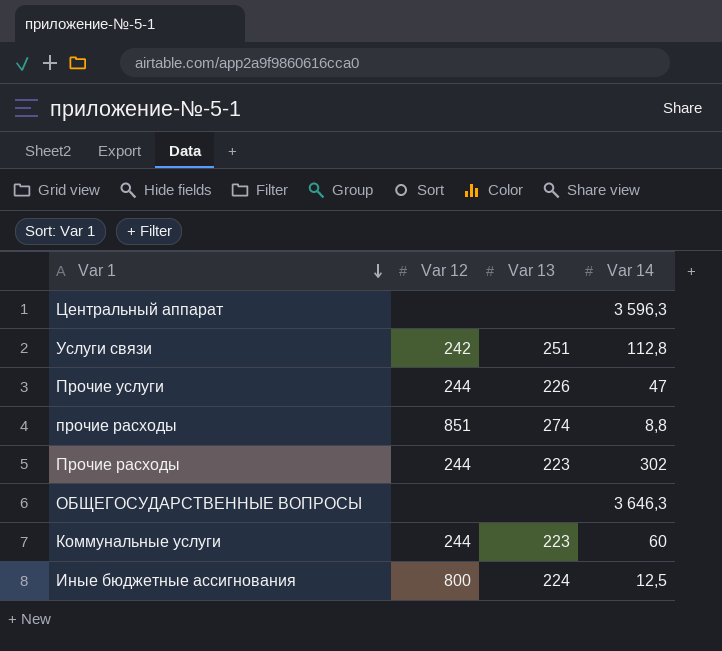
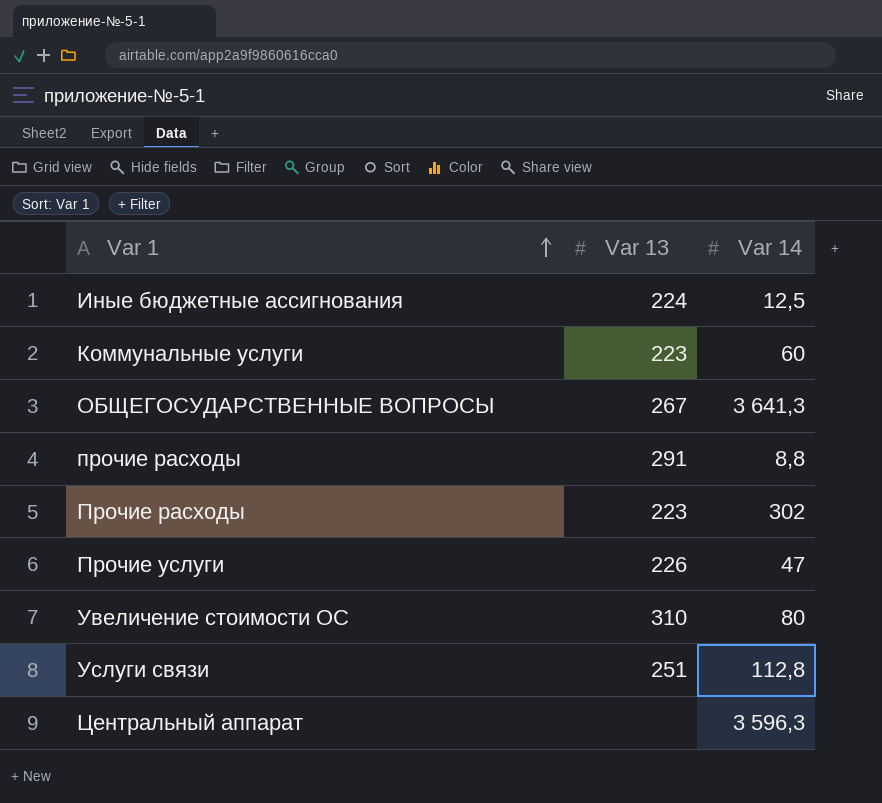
row order: Var 1 descending -> Var 1 ascending
column Var 12 | position: 2 -> none
ОБЩЕГОСУДАРСТВЕННЫЕ ВОПРОСЫ | Var 13: none -> 267
ОБЩЕГОСУДАРСТВЕННЫЕ ВОПРОСЫ | Var 14: 3 646,3 -> 3 641,3
прочие расходы | Var 13: 274 -> 291
row Увеличение стоимости ОС: none -> 310 | 80

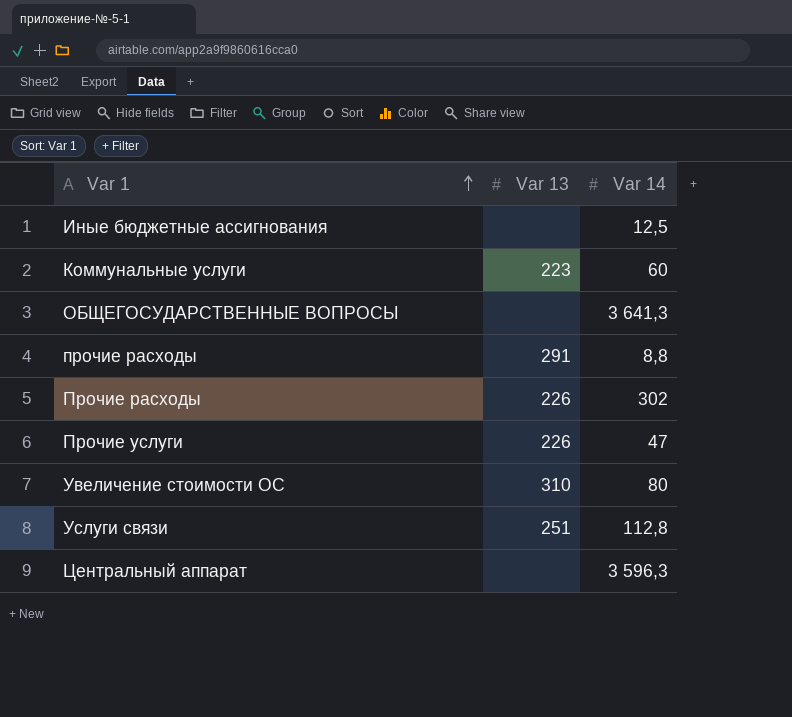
Иные бюджетные ассигнования | Var 13: 224 -> none
ОБЩЕГОСУДАРСТВЕННЫЕ ВОПРОСЫ | Var 13: 267 -> none
Прочие расходы | Var 13: 223 -> 226

